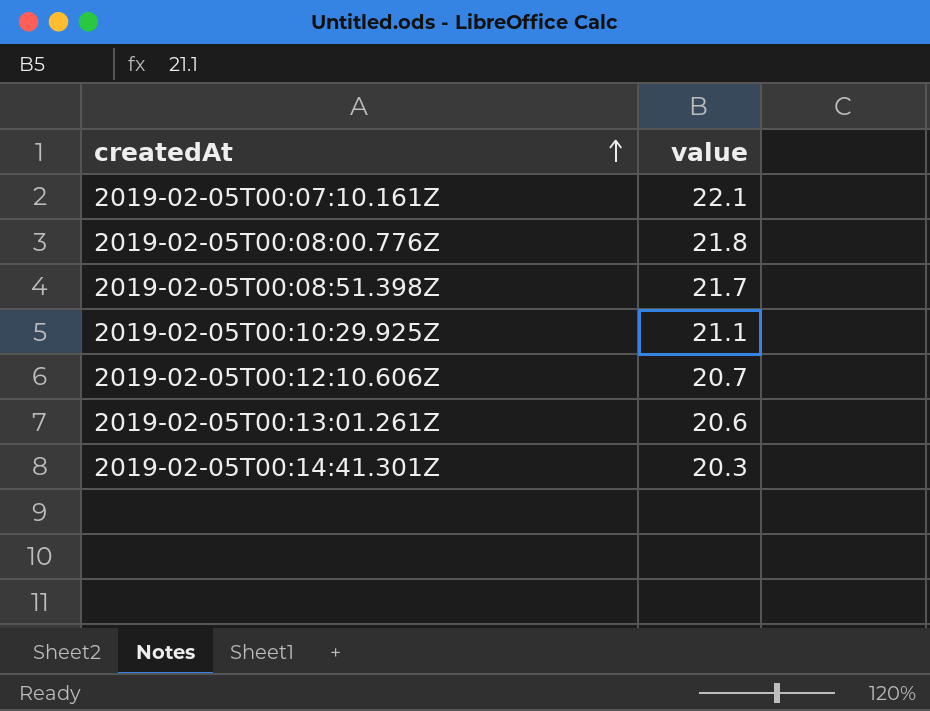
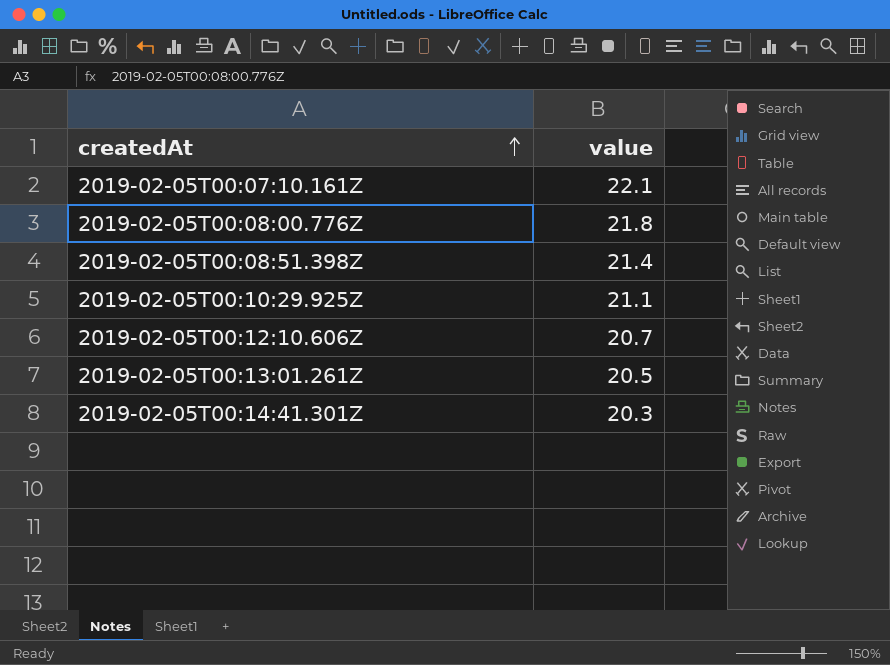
2019-02-05T00:08:51.398Z | value: 21.7 -> 21.4
2019-02-05T00:13:01.261Z | value: 20.6 -> 20.5

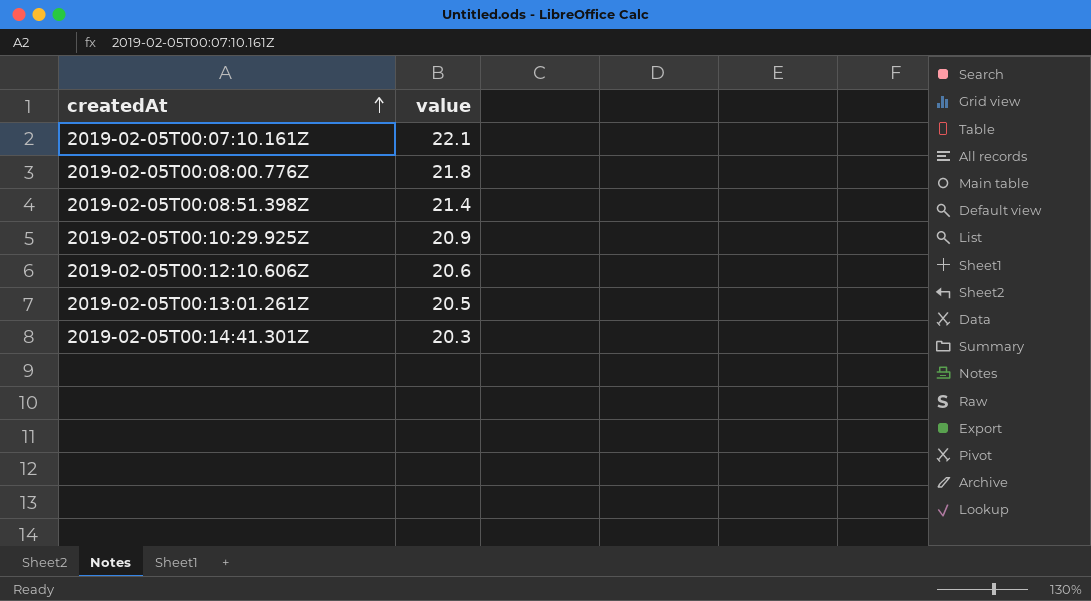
2019-02-05T00:10:29.925Z | value: 21.1 -> 20.9
2019-02-05T00:12:10.606Z | value: 20.7 -> 20.6

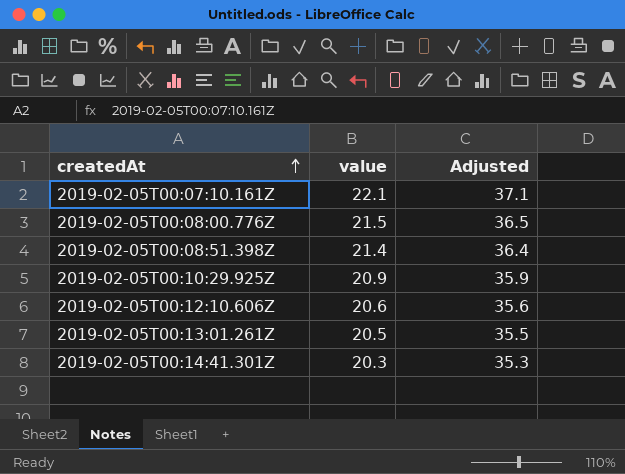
column Adjusted | formula: none -> [value] + 15
2019-02-05T00:08:00.776Z | value: 21.8 -> 21.5

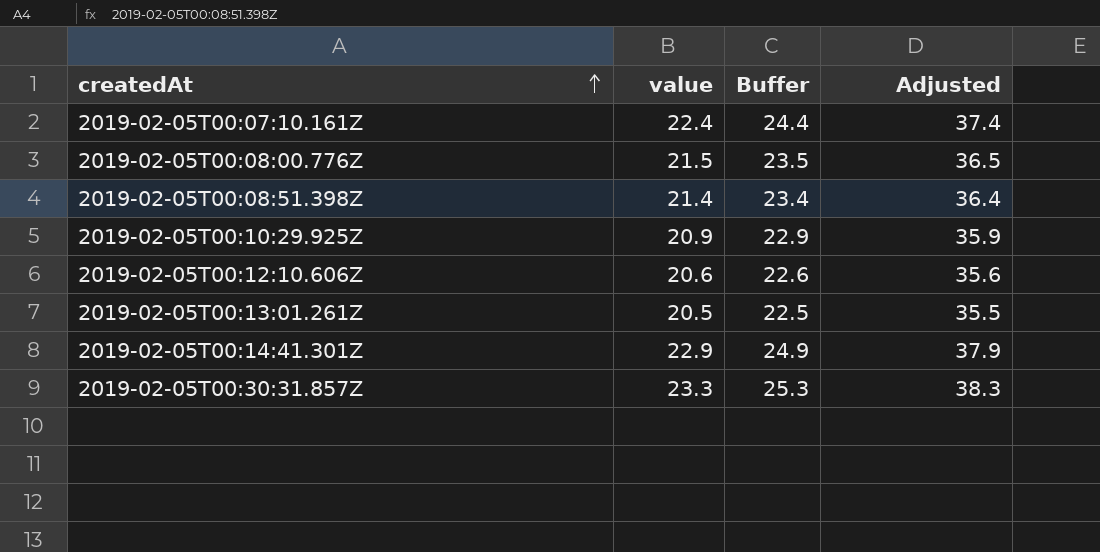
column Buffer | formula: none -> [value] + 2
2019-02-05T00:07:10.161Z | value: 22.1 -> 22.4
2019-02-05T00:07:10.161Z | Adjusted: 37.1 -> 37.4
2019-02-05T00:14:41.301Z | value: 20.3 -> 22.9
2019-02-05T00:14:41.301Z | Adjusted: 35.3 -> 37.9
row 2019-02-05T00:30:31.857Z: none -> 23.3 | 25.3 | 38.3

